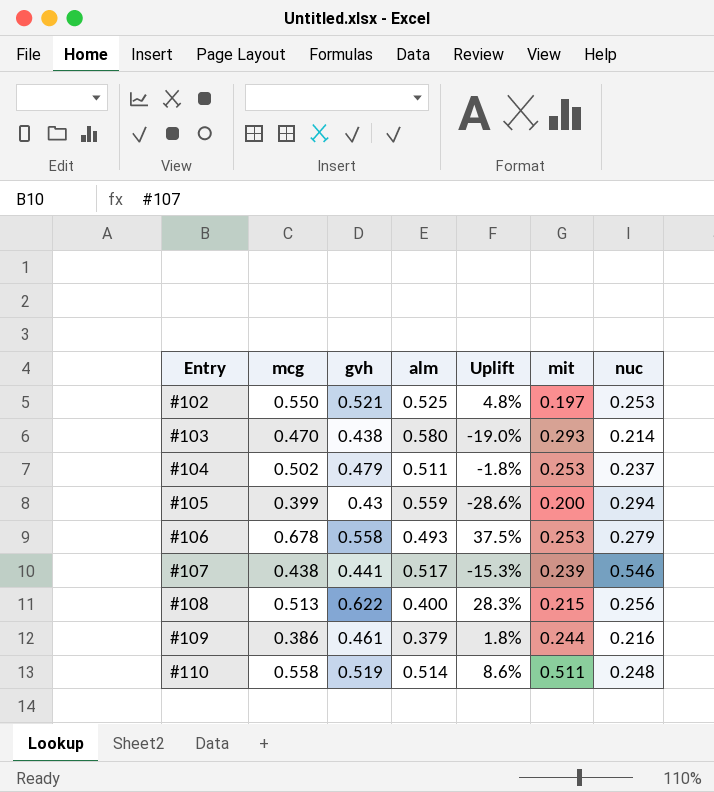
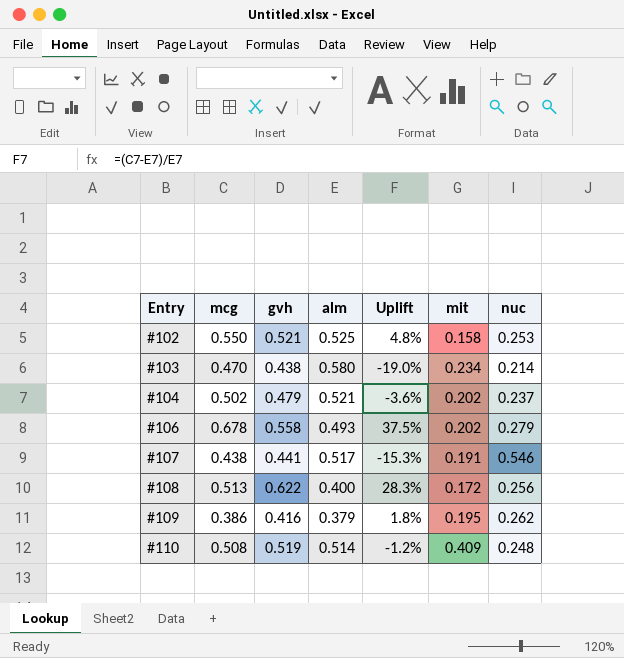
row #105: 0.399 | 0.43 | 0.559 | -28.6% | 0.200 | 0.294 -> none
#102 | mit: 0.197 -> 0.158
#103 | mit: 0.293 -> 0.234
#104 | alm: 0.511 -> 0.521
#104 | Uplift: -1.8% -> -3.6%
#104 | mit: 0.253 -> 0.202
#106 | mit: 0.253 -> 0.202
#107 | mit: 0.239 -> 0.191
#108 | mit: 0.215 -> 0.172
#109 | gvh: 0.461 -> 0.416
#109 | mit: 0.244 -> 0.195
#109 | nuc: 0.216 -> 0.262
#110 | mcg: 0.558 -> 0.508
#110 | Uplift: 8.6% -> -1.2%
#110 | mit: 0.511 -> 0.409

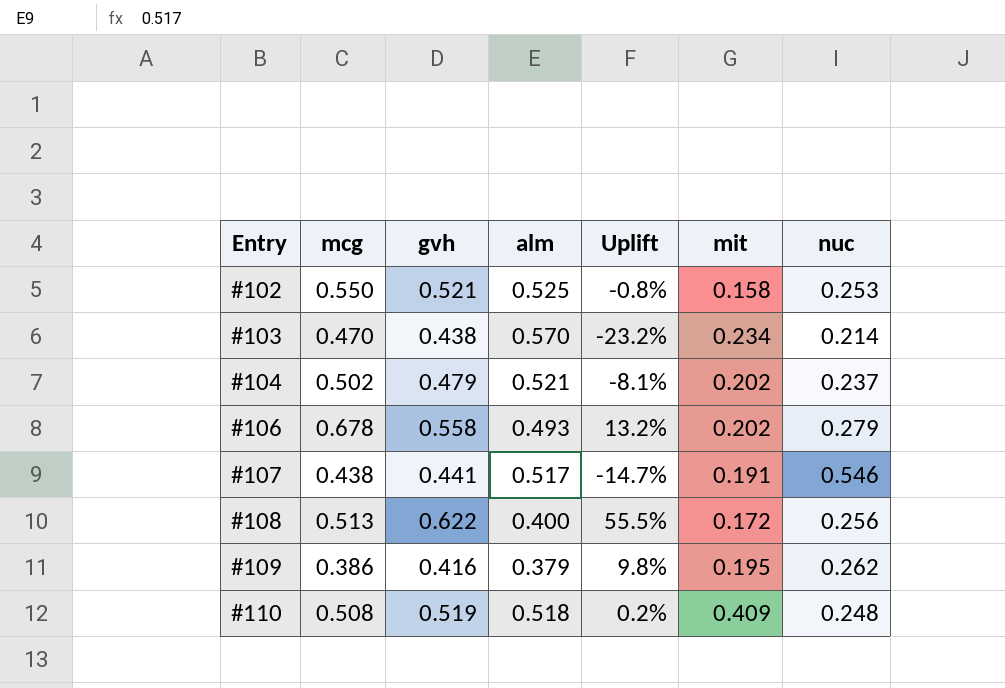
column Uplift | formula: ([mcg] - [alm]) / [alm] -> ([gvh] - [alm]) / [alm]
#103 | alm: 0.580 -> 0.570
#110 | alm: 0.514 -> 0.518

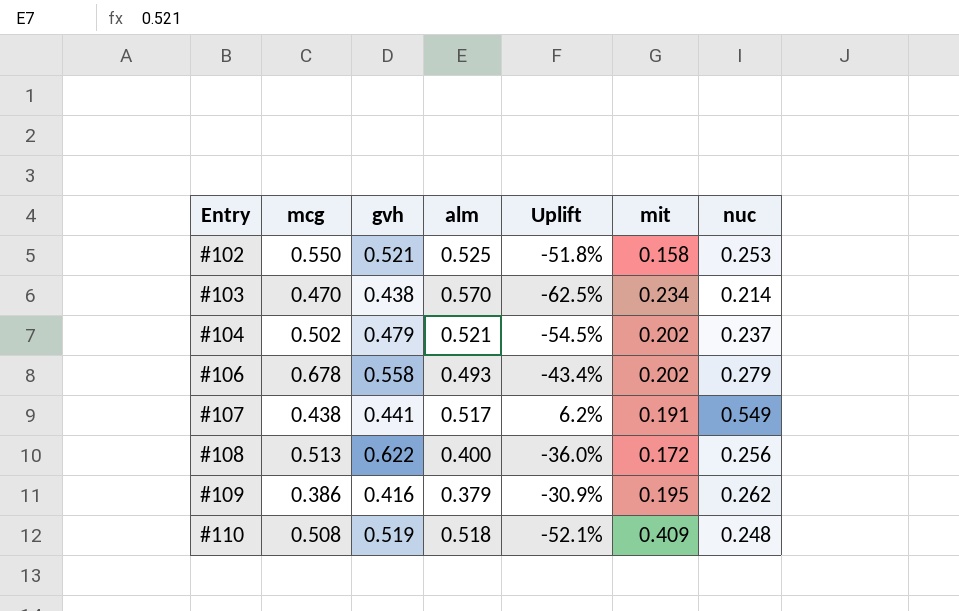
column Uplift | formula: ([gvh] - [alm]) / [alm] -> ([nuc] - [alm]) / [alm]
#107 | nuc: 0.546 -> 0.549

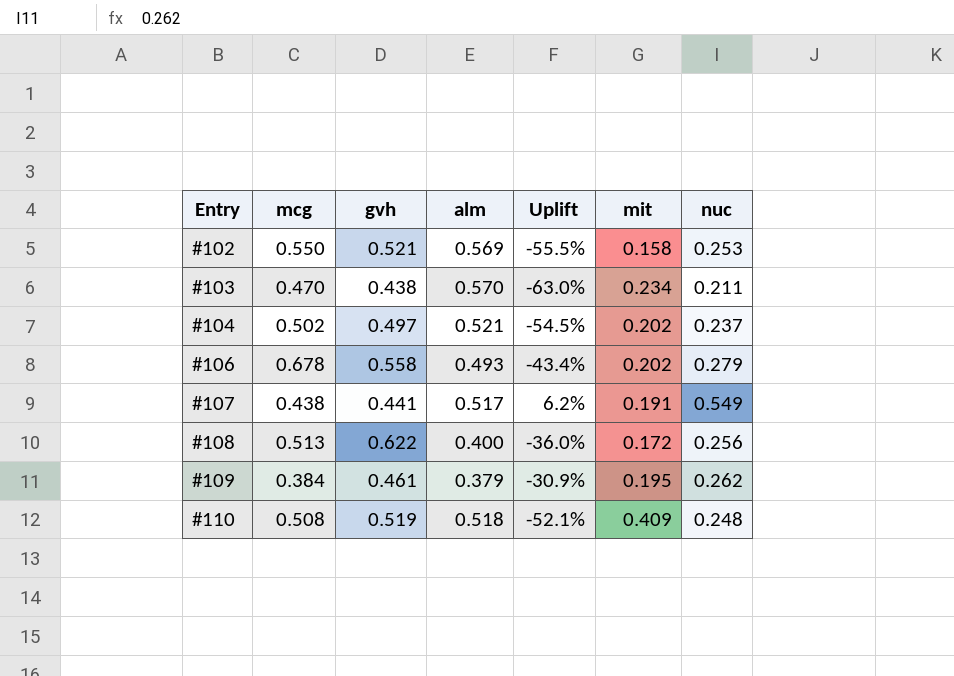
#102 | alm: 0.525 -> 0.569
#102 | Uplift: -51.8% -> -55.5%
#103 | Uplift: -62.5% -> -63.0%
#103 | nuc: 0.214 -> 0.211
#104 | gvh: 0.479 -> 0.497
#109 | mcg: 0.386 -> 0.384
#109 | gvh: 0.416 -> 0.461

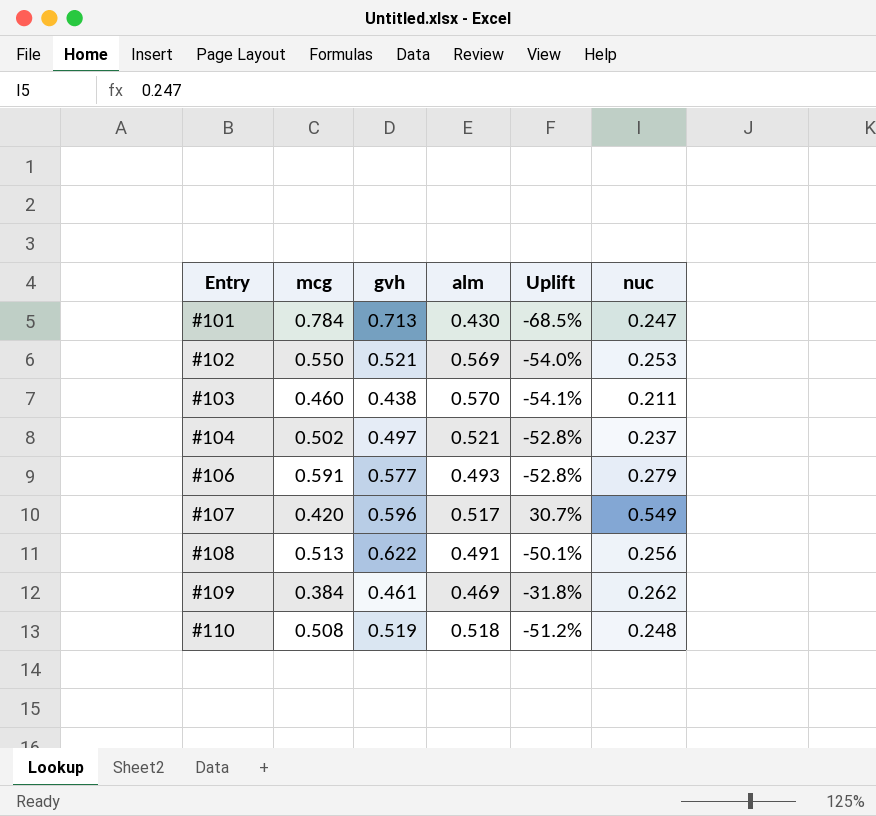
column mit | position: 6 -> none
column Uplift | formula: ([nuc] - [alm]) / [alm] -> ([nuc] - [mcg]) / [mcg]
row #101: none -> 0.784 | 0.713 | 0.430 | -68.5% | 0.247
#103 | mcg: 0.470 -> 0.460
#106 | mcg: 0.678 -> 0.591
#106 | gvh: 0.558 -> 0.577
#107 | mcg: 0.438 -> 0.420
#107 | gvh: 0.441 -> 0.596
#108 | alm: 0.400 -> 0.491
#109 | alm: 0.379 -> 0.469

